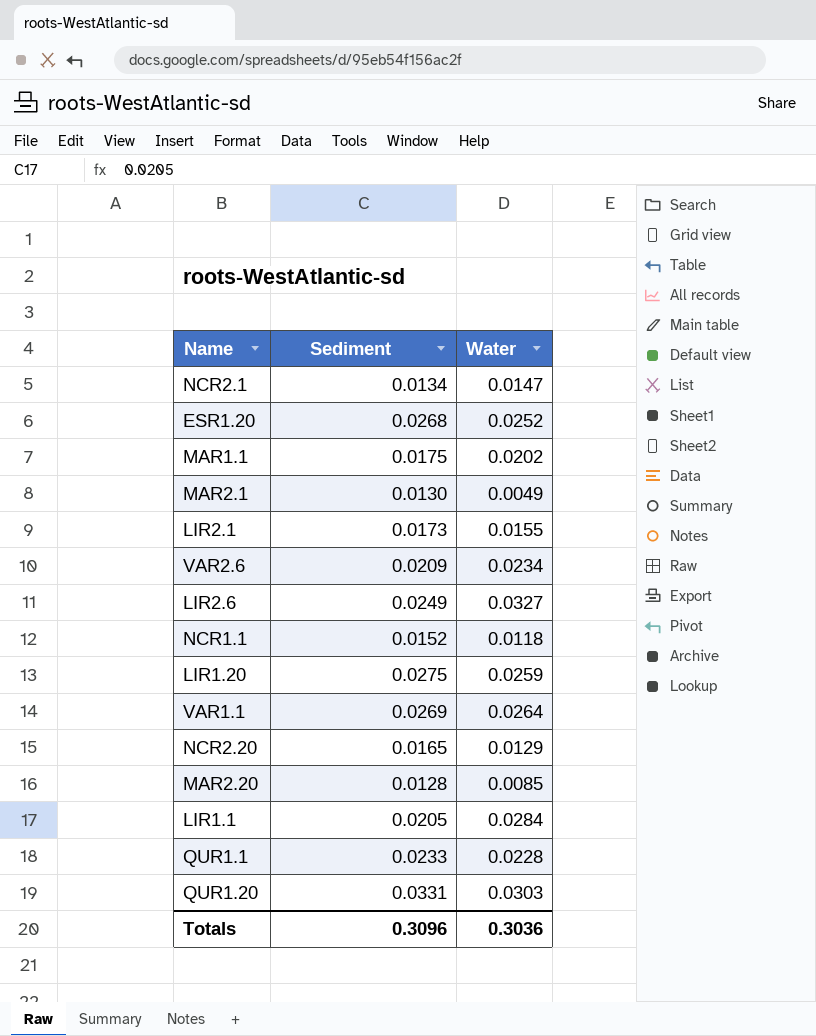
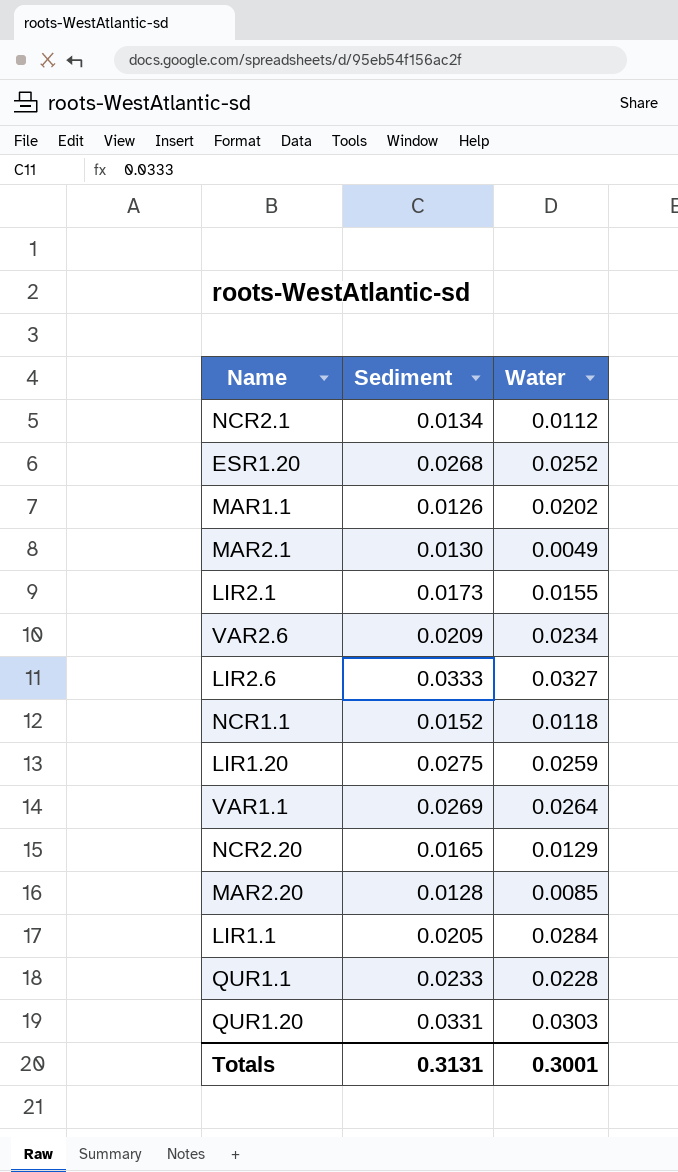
NCR2.1 | Water: 0.0147 -> 0.0112
MAR1.1 | Sediment: 0.0175 -> 0.0126
LIR2.6 | Sediment: 0.0249 -> 0.0333
Totals | Sediment: 0.3096 -> 0.3131
Totals | Water: 0.3036 -> 0.3001

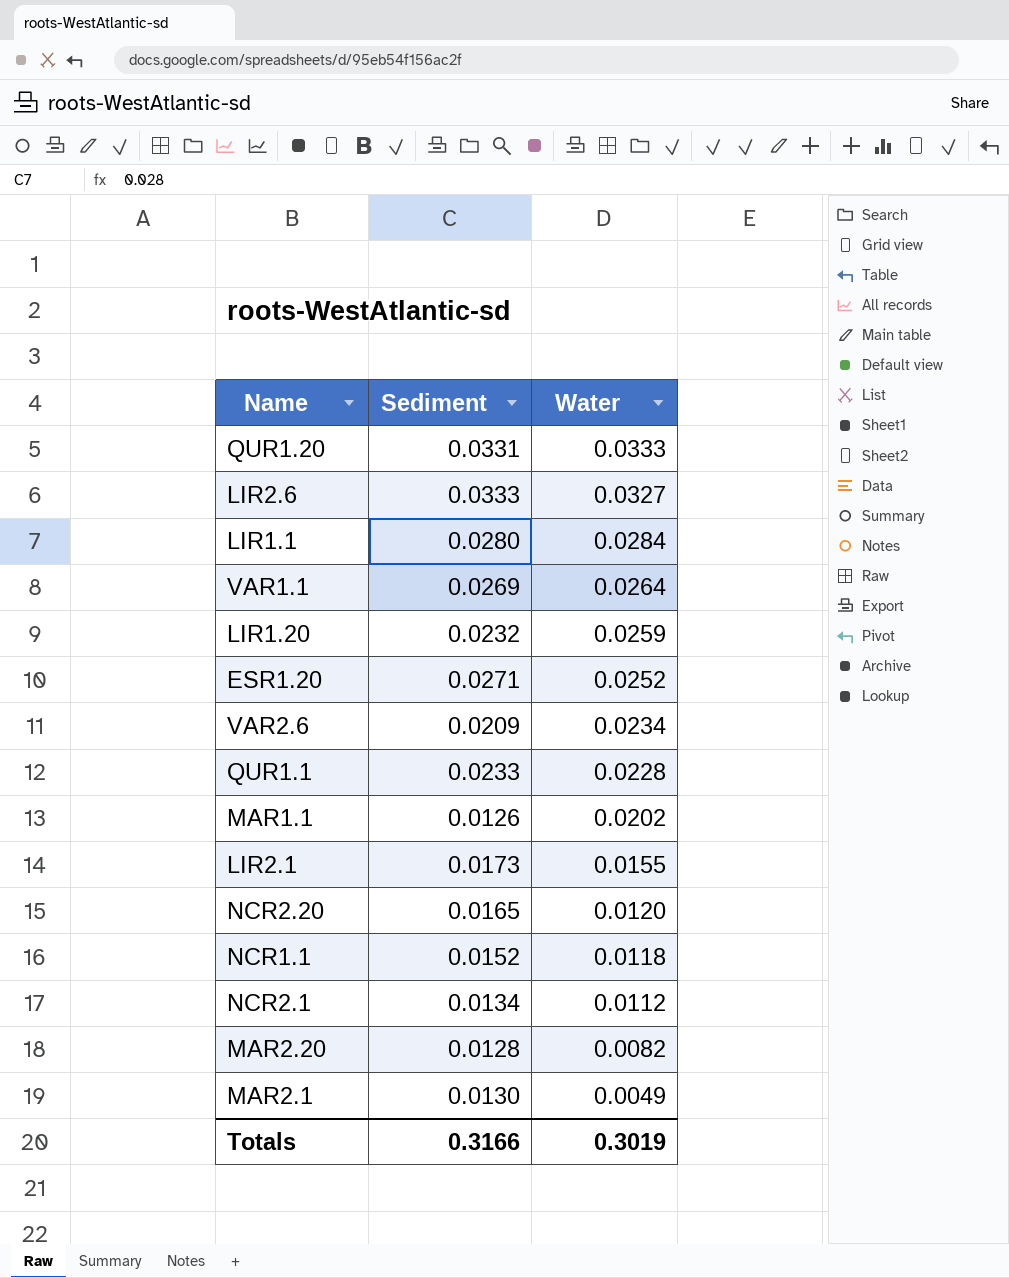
row order: none -> Water descending
QUR1.20 | Water: 0.0303 -> 0.0333
LIR1.1 | Sediment: 0.0205 -> 0.0280
LIR1.20 | Sediment: 0.0275 -> 0.0232
ESR1.20 | Sediment: 0.0268 -> 0.0271
NCR2.20 | Water: 0.0129 -> 0.0120
MAR2.20 | Water: 0.0085 -> 0.0082
Totals | Sediment: 0.3131 -> 0.3166
Totals | Water: 0.3001 -> 0.3019

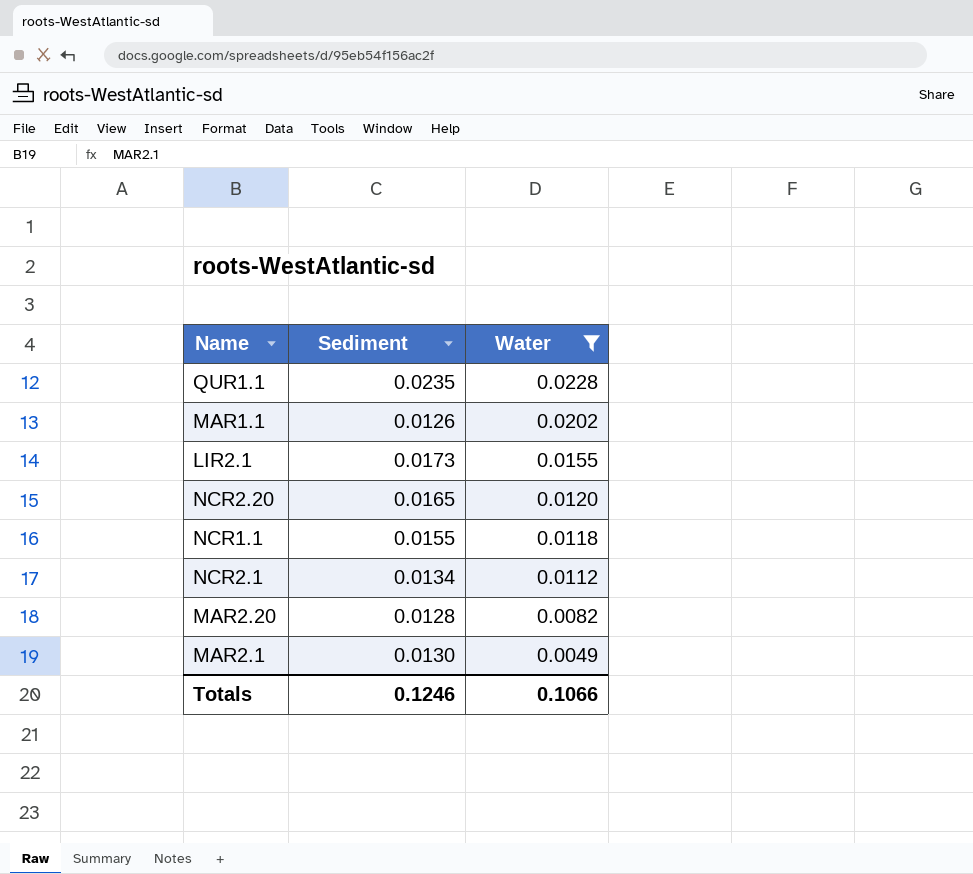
filter: none -> Water <= 0.0228
QUR1.1 | Sediment: 0.0233 -> 0.0235
NCR1.1 | Sediment: 0.0152 -> 0.0155
Totals | Sediment: 0.3166 -> 0.1246
Totals | Water: 0.3019 -> 0.1066

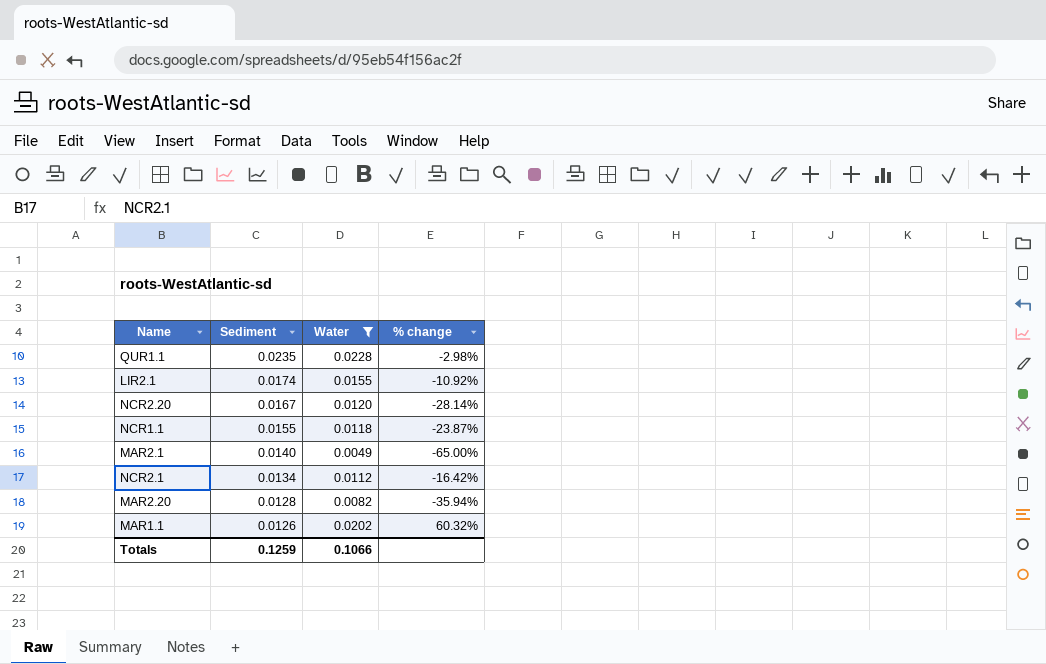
row order: Water descending -> Sediment descending
column % change | formula: none -> ([Water] - [Sediment]) / [Sediment]
LIR2.1 | Sediment: 0.0173 -> 0.0174
NCR2.20 | Sediment: 0.0165 -> 0.0167
MAR2.1 | Sediment: 0.0130 -> 0.0140
Totals | Sediment: 0.1246 -> 0.1259

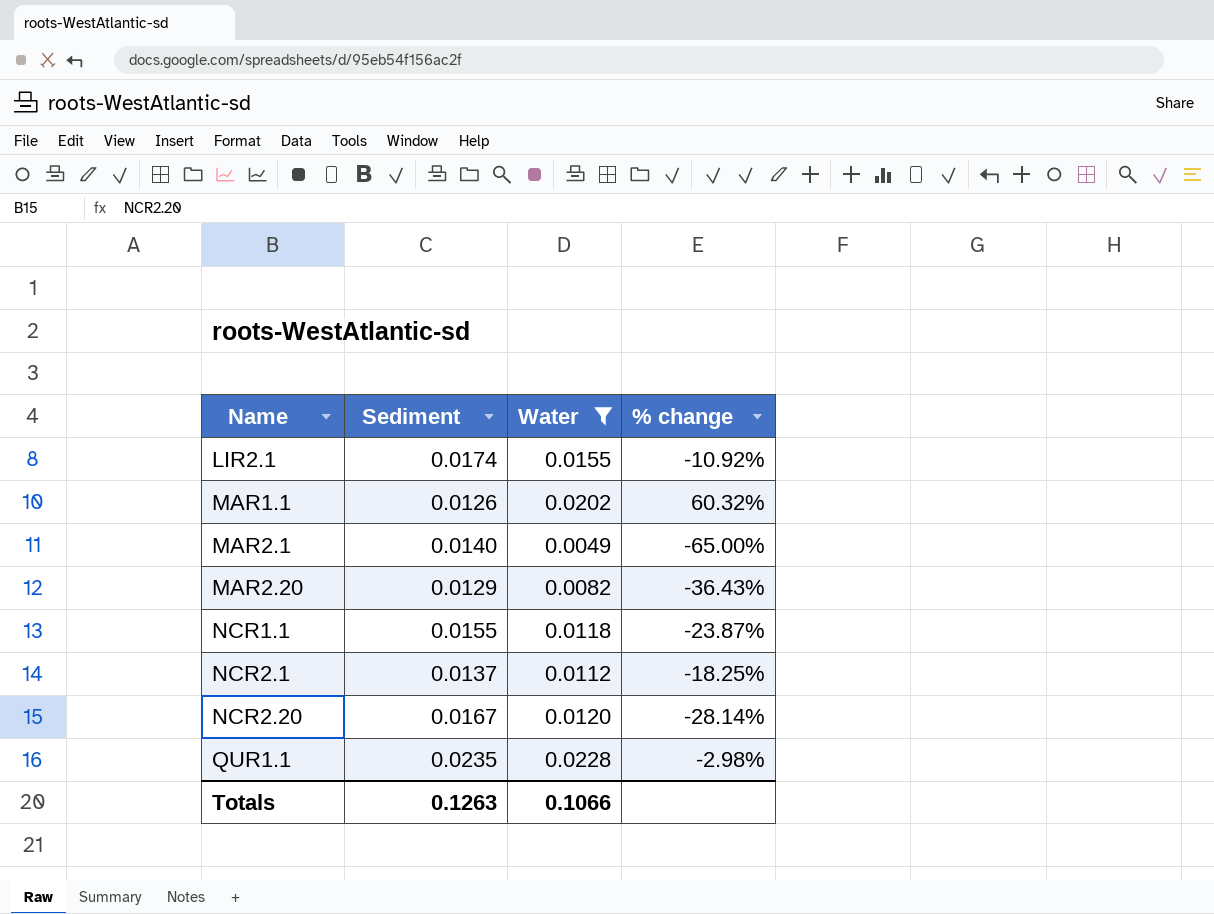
row order: Sediment descending -> Name ascending
MAR2.20 | Sediment: 0.0128 -> 0.0129
MAR2.20 | % change: -35.94% -> -36.43%
NCR2.1 | Sediment: 0.0134 -> 0.0137
NCR2.1 | % change: -16.42% -> -18.25%
Totals | Sediment: 0.1259 -> 0.1263

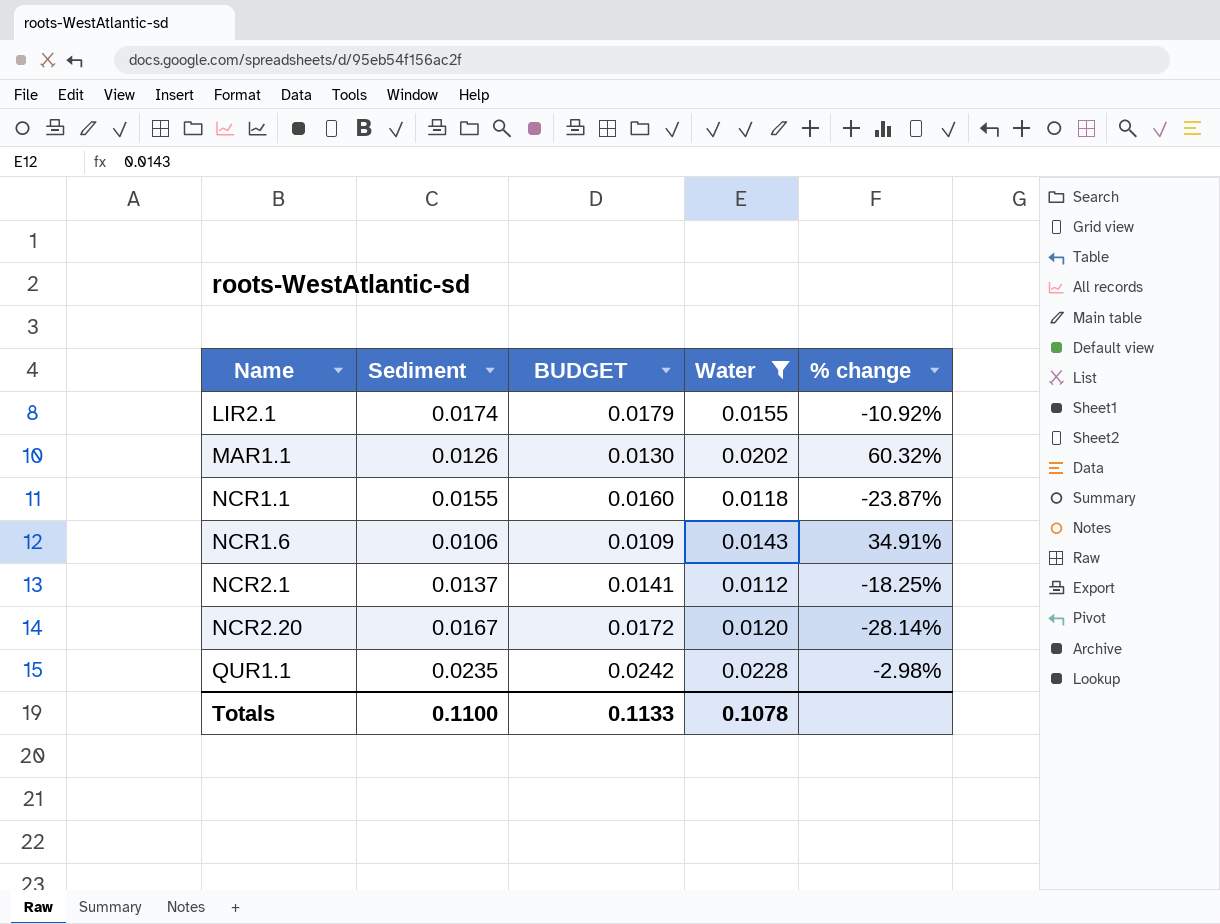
column BUDGET | formula: none -> [Sediment] * 1.03
row MAR2.1: 0.0140 | 0.0049 | -65.00% -> none
row MAR2.20: 0.0129 | 0.0082 | -36.43% -> none
row NCR1.6: none -> 0.0106 | 0.0109 | 0.0143 | 34.91%
Totals | Sediment: 0.1263 -> 0.1100
Totals | Water: 0.1066 -> 0.1078

